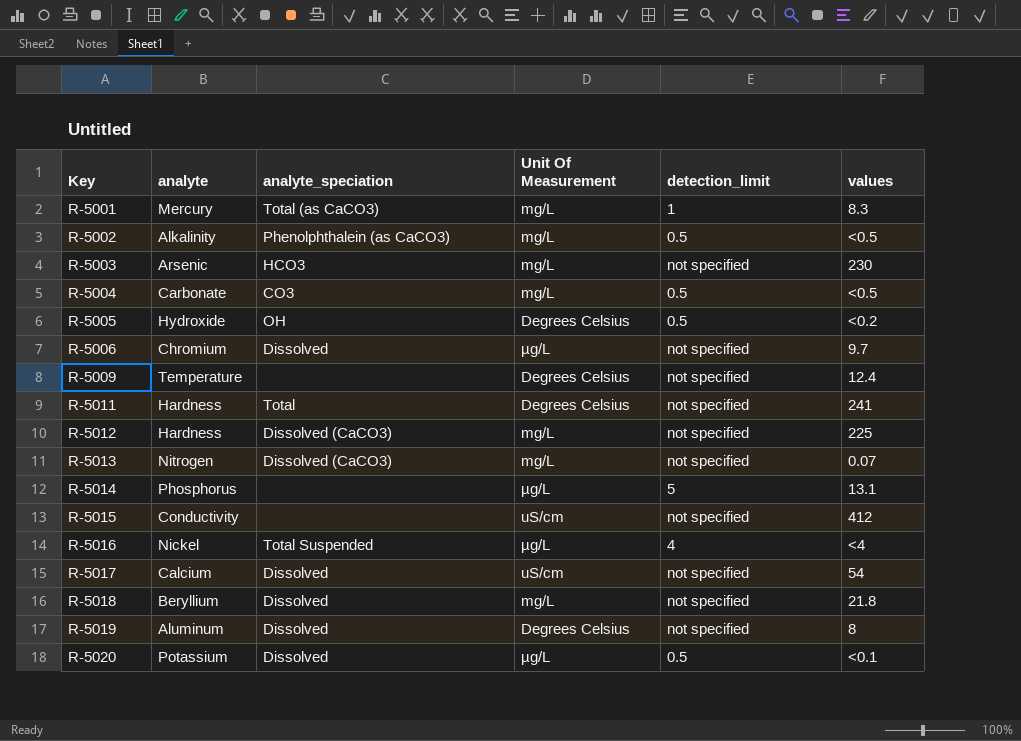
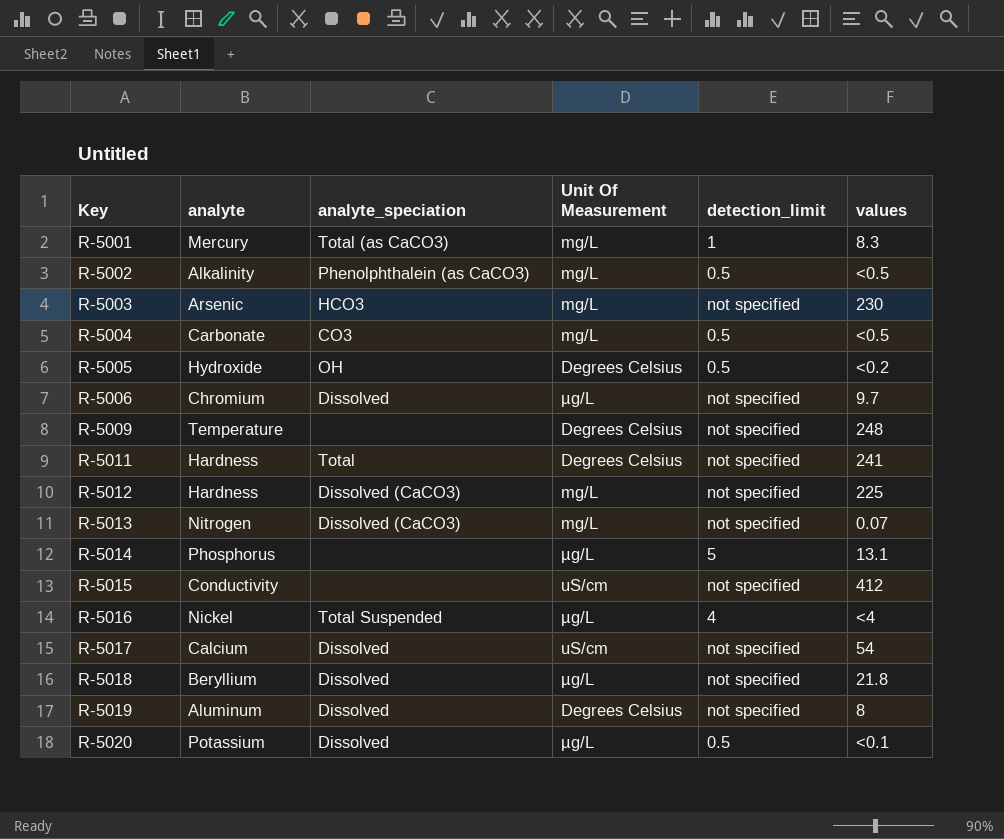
R-5009 | values: 12.4 -> 248
R-5018 | Unit Of Measurement: mg/L -> µg/L

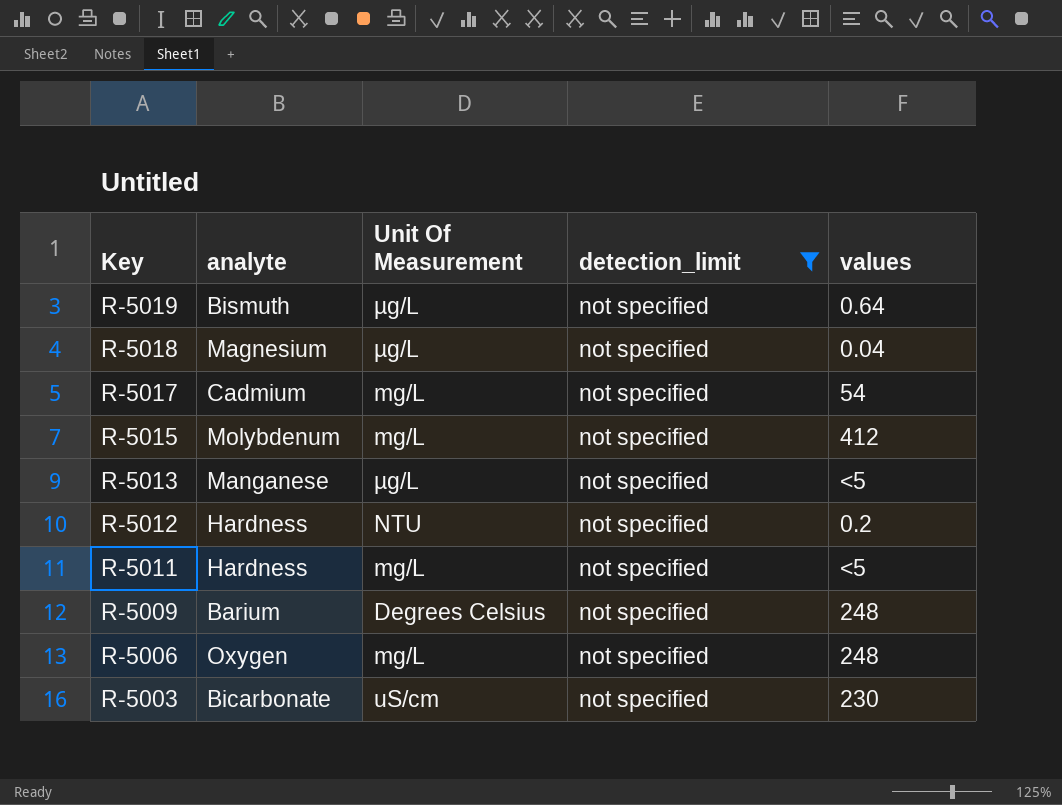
filter: none -> detection_limit = not specified
row order: Key ascending -> Key descending
column analyte_speciation | position: 3 -> none
R-5019 | analyte: Aluminum -> Bismuth
R-5019 | Unit Of Measurement: Degrees Celsius -> µg/L
R-5019 | values: 8 -> 0.64
R-5018 | analyte: Beryllium -> Magnesium
R-5018 | values: 21.8 -> 0.04
R-5017 | analyte: Calcium -> Cadmium
R-5017 | Unit Of Measurement: uS/cm -> mg/L
R-5015 | analyte: Conductivity -> Molybdenum
R-5015 | Unit Of Measurement: uS/cm -> mg/L
R-5013 | analyte: Nitrogen -> Manganese
R-5013 | Unit Of Measurement: mg/L -> µg/L
R-5013 | values: 0.07 -> <5
R-5012 | Unit Of Measurement: mg/L -> NTU
R-5012 | values: 225 -> 0.2
R-5011 | Unit Of Measurement: Degrees Celsius -> mg/L
R-5011 | values: 241 -> <5
R-5009 | analyte: Temperature -> Barium
R-5006 | analyte: Chromium -> Oxygen
R-5006 | Unit Of Measurement: µg/L -> mg/L
R-5006 | values: 9.7 -> 248
R-5003 | analyte: Arsenic -> Bicarbonate
R-5003 | Unit Of Measurement: mg/L -> uS/cm

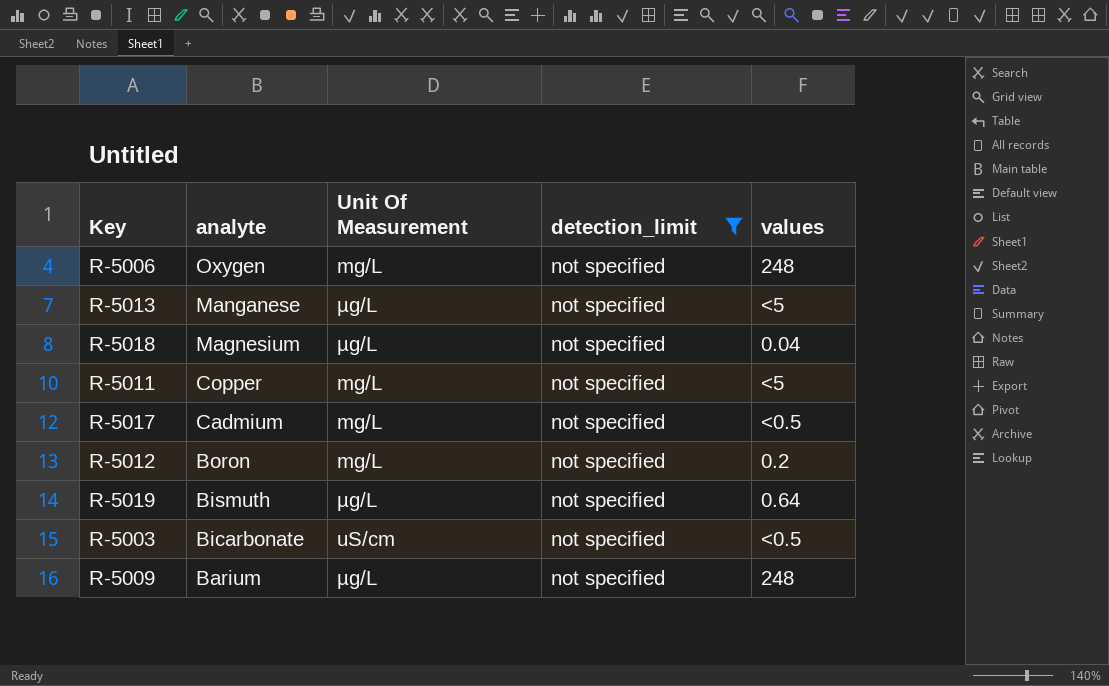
row order: Key descending -> analyte descending
row R-5015: Molybdenum | mg/L | not specified | 412 -> none
R-5011 | analyte: Hardness -> Copper
R-5017 | values: 54 -> <0.5
R-5012 | analyte: Hardness -> Boron
R-5012 | Unit Of Measurement: NTU -> mg/L
R-5003 | values: 230 -> <0.5
R-5009 | Unit Of Measurement: Degrees Celsius -> µg/L

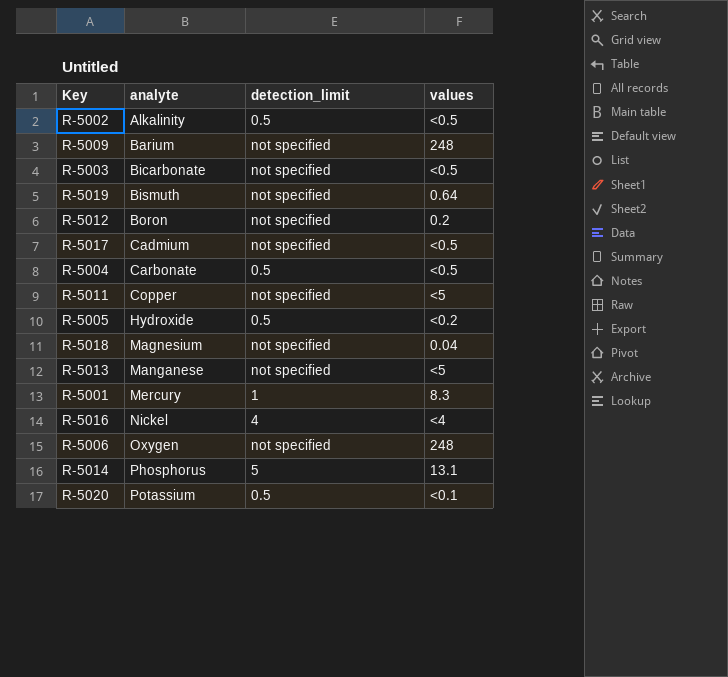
filter: detection_limit = not specified -> none
row order: analyte descending -> analyte ascending
column Unit Of Measurement | position: 3 -> none

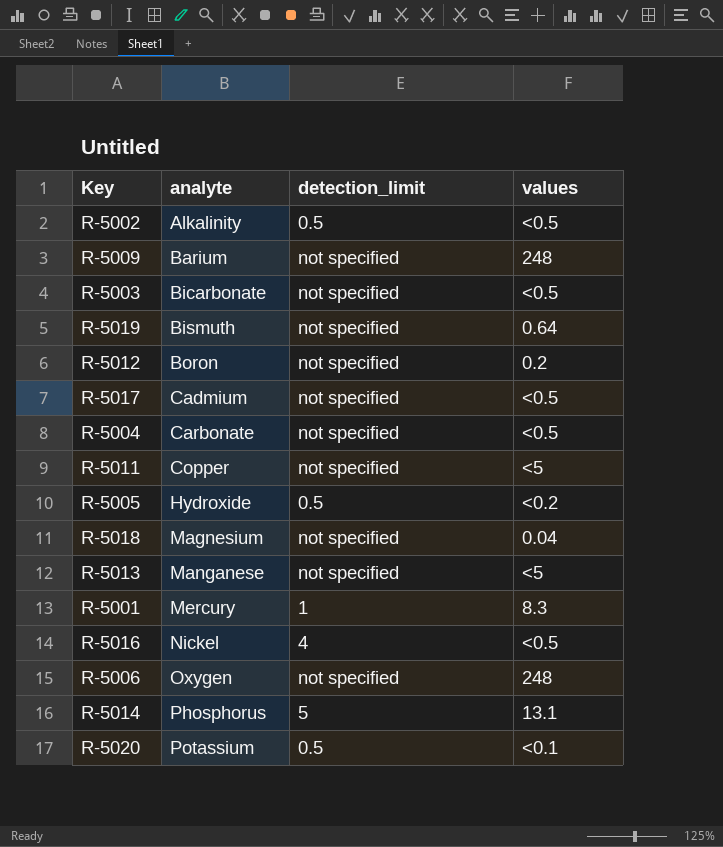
R-5004 | detection_limit: 0.5 -> not specified
R-5016 | values: <4 -> <0.5

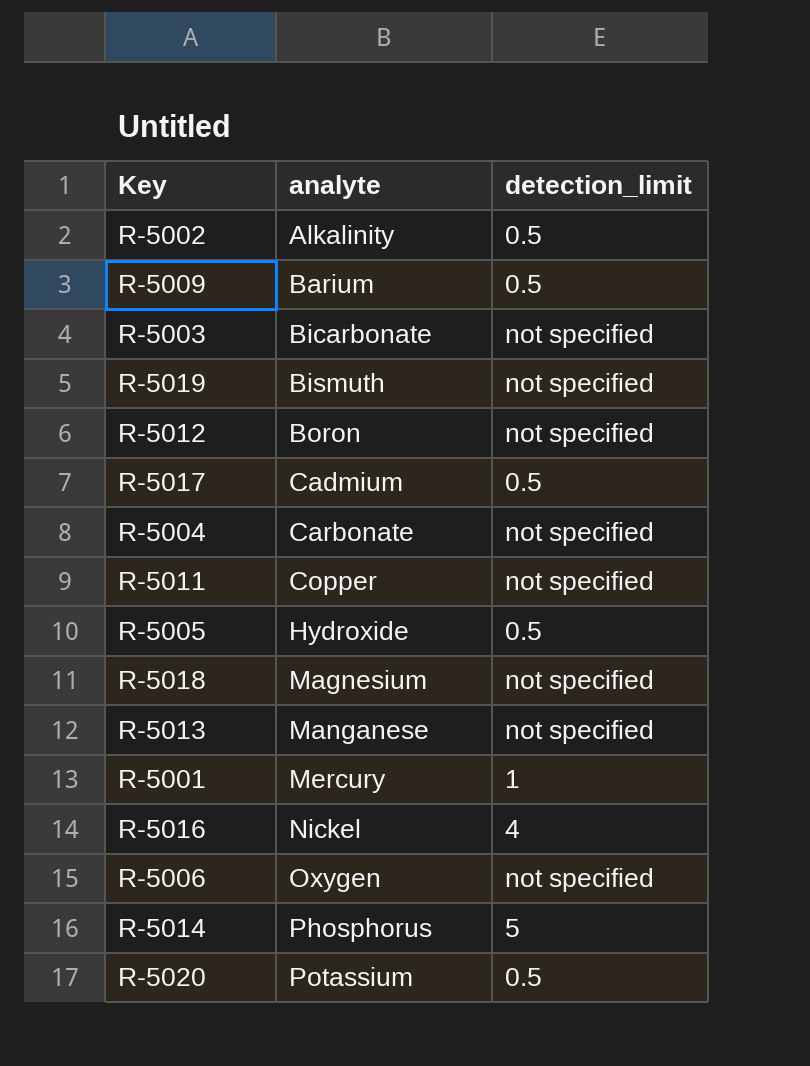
column values | position: 4 -> none
R-5009 | detection_limit: not specified -> 0.5
R-5017 | detection_limit: not specified -> 0.5

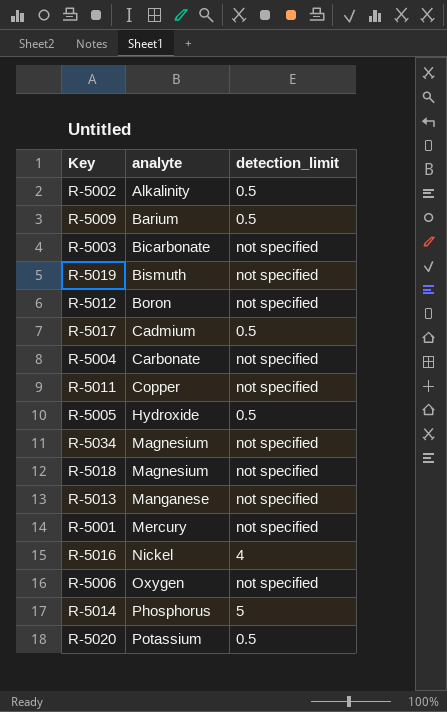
row R-5034: none -> Magnesium | not specified
R-5001 | detection_limit: 1 -> not specified

